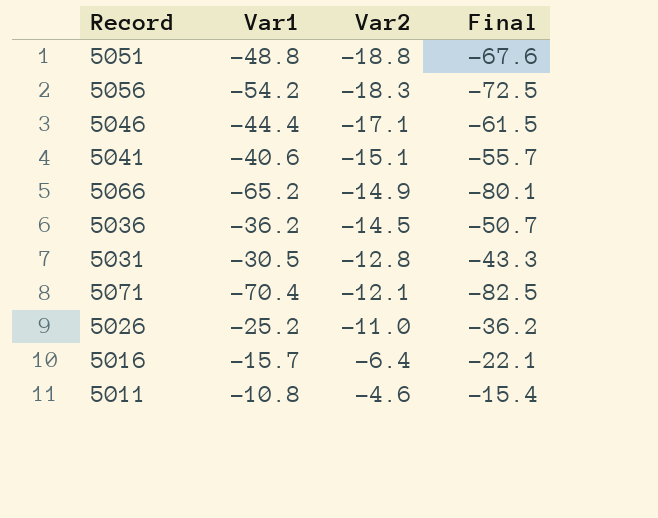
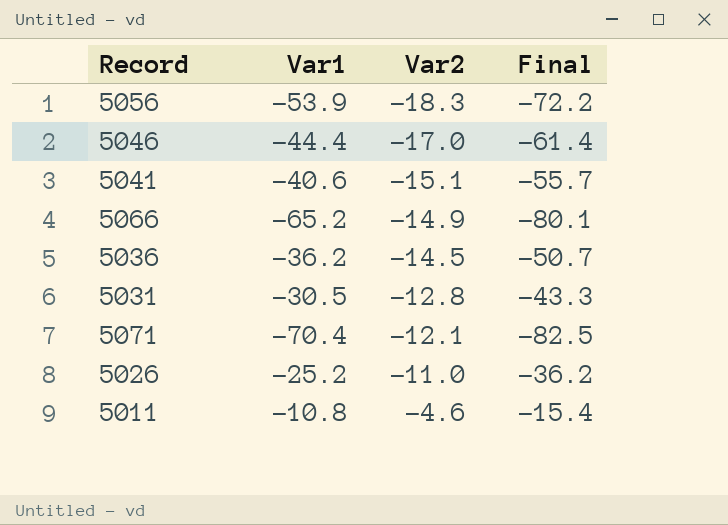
row 5051: -48.8 | -18.8 | -67.6 -> none
row 5016: -15.7 | -6.4 | -22.1 -> none
5056 | Var1: -54.2 -> -53.9
5056 | Final: -72.5 -> -72.2
5046 | Var2: -17.1 -> -17.0
5046 | Final: -61.5 -> -61.4

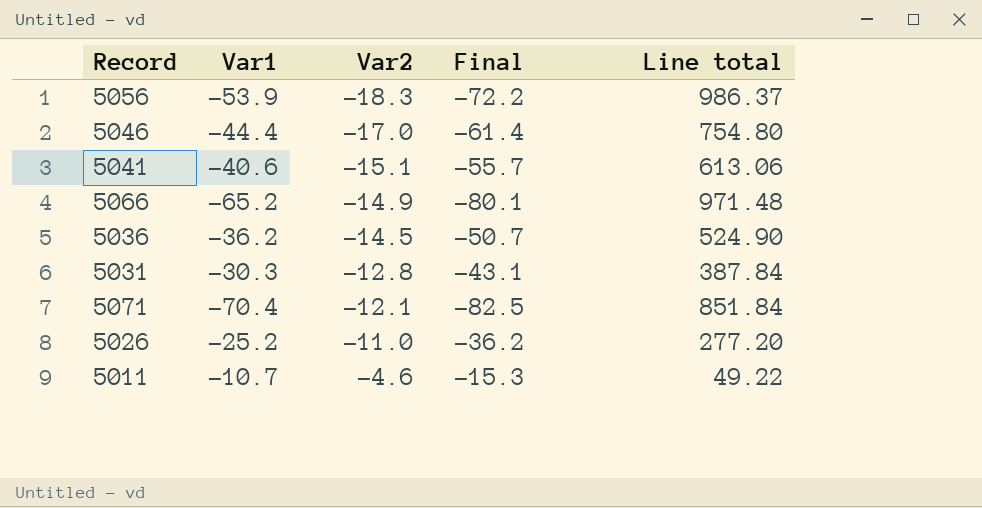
column Line total | formula: none -> [Var1] * [Var2]
5031 | Var1: -30.5 -> -30.3
5031 | Final: -43.3 -> -43.1
5011 | Var1: -10.8 -> -10.7
5011 | Final: -15.4 -> -15.3

